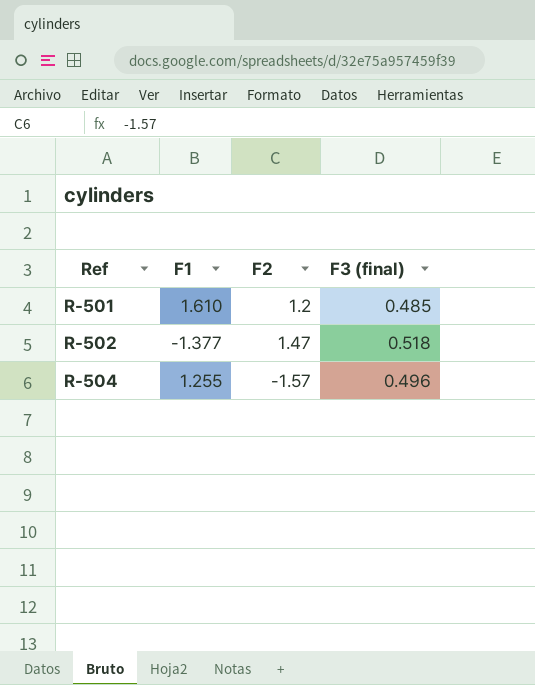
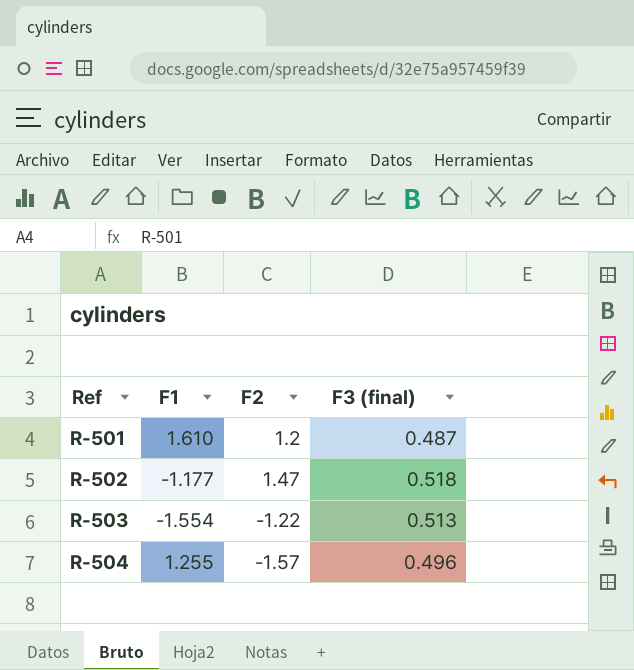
R-501 | F3 (final): 0.485 -> 0.487
R-502 | F1: -1.377 -> -1.177
row R-503: none -> -1.554 | -1.22 | 0.513

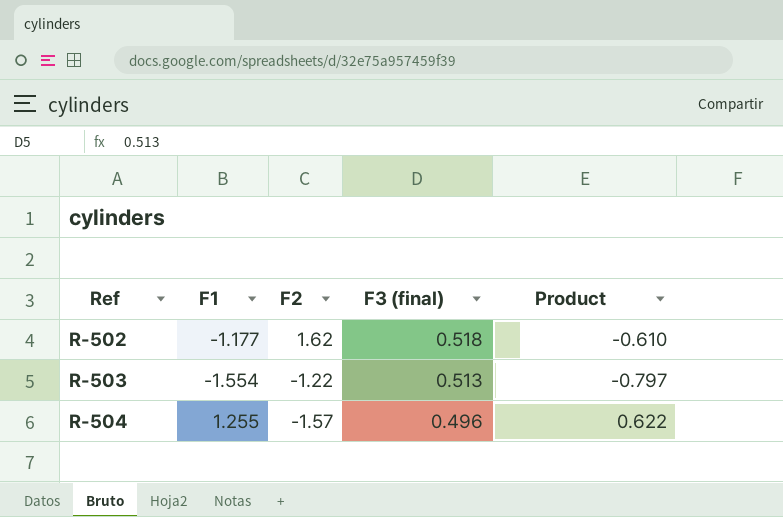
column Product | formula: none -> [F1] * [F3 (final)]
row R-501: 1.610 | 1.2 | 0.487 -> none
R-502 | F2: 1.47 -> 1.62

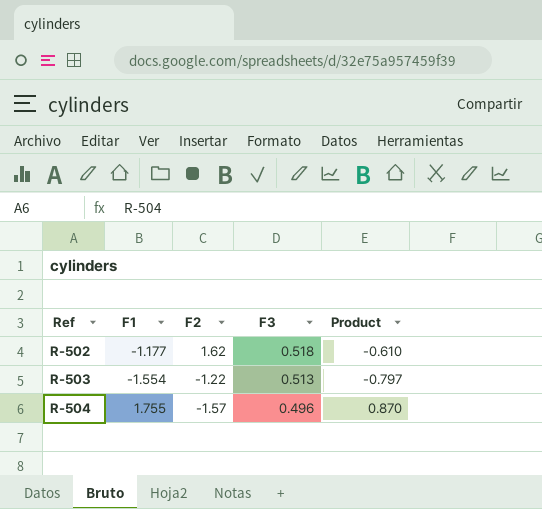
column name: F3 (final) -> F3
R-504 | F1: 1.255 -> 1.755
R-504 | Product: 0.622 -> 0.870

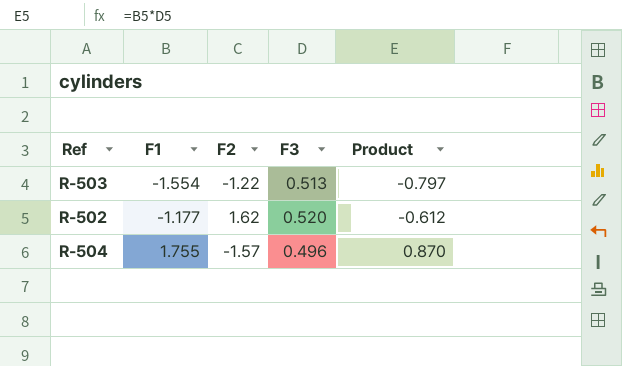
row order: Ref ascending -> F1 ascending
R-502 | F3: 0.518 -> 0.520
R-502 | Product: -0.610 -> -0.612

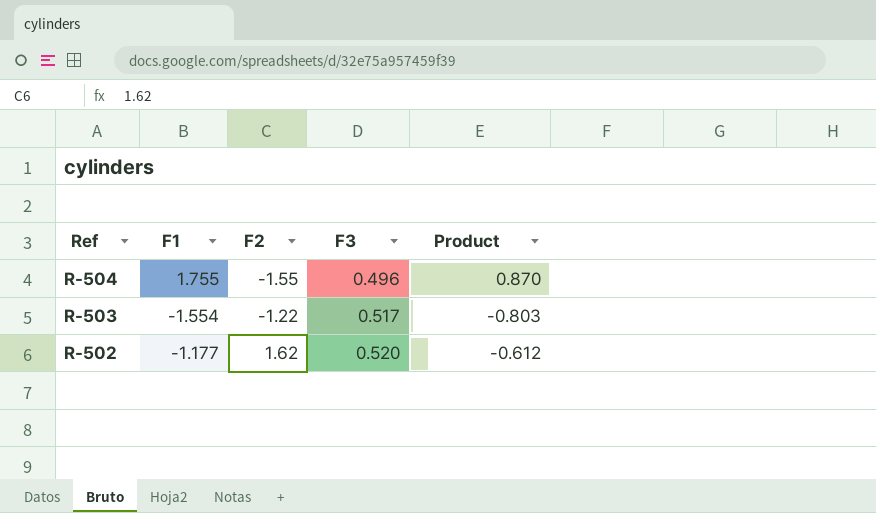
row order: F1 ascending -> Ref descending
R-504 | F2: -1.57 -> -1.55
R-503 | F3: 0.513 -> 0.517
R-503 | Product: -0.797 -> -0.803

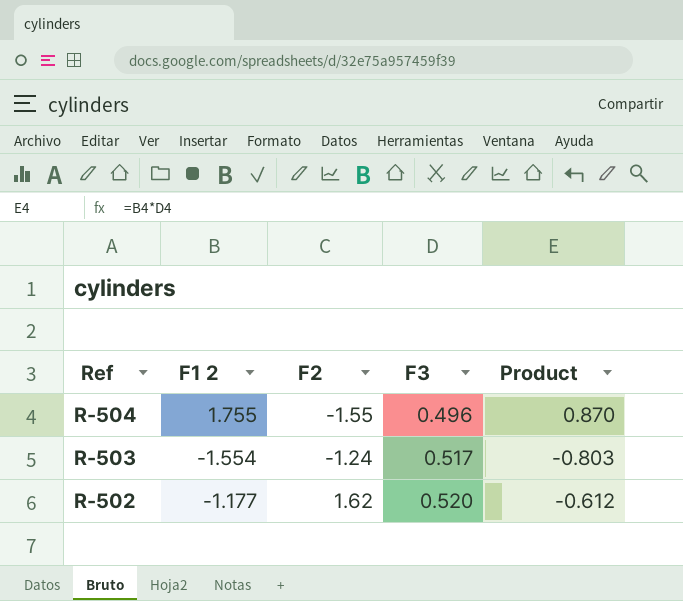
column name: F1 -> F1 2
R-503 | F2: -1.22 -> -1.24

